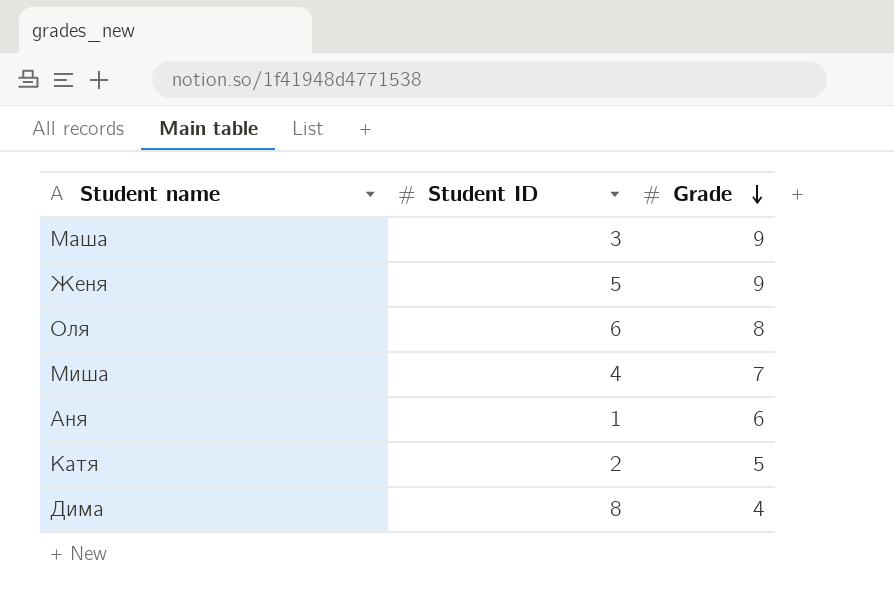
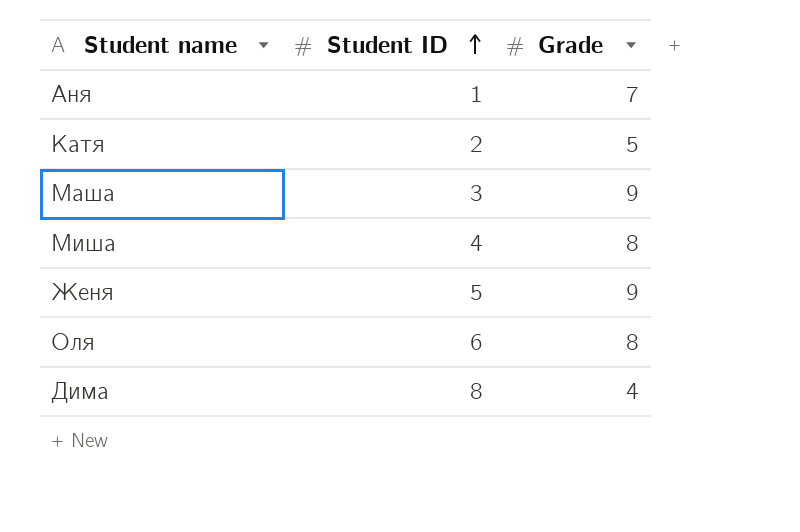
row order: Grade descending -> Student ID ascending
Аня | Grade: 6 -> 7
Миша | Grade: 7 -> 8

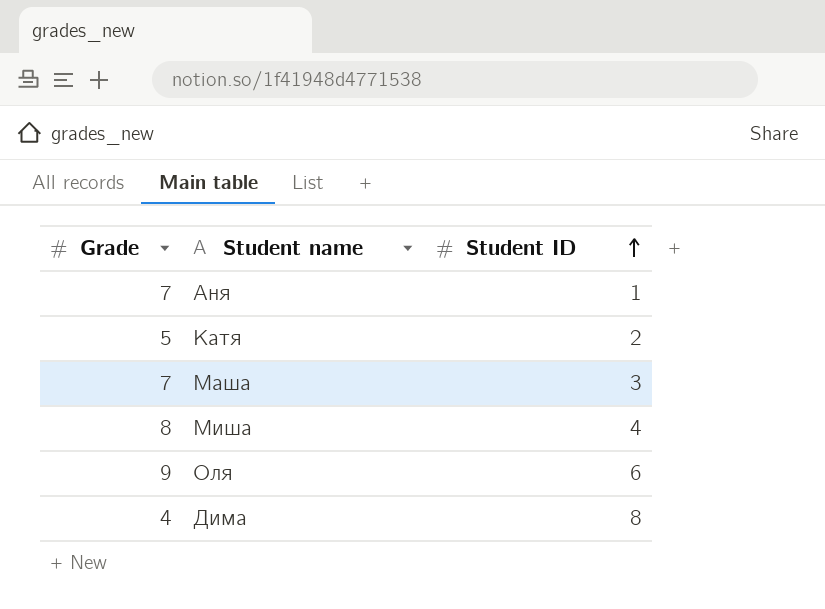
column Grade | position: 3 -> 1
row Женя: 5 | 9 -> none
Маша | Grade: 9 -> 7
Оля | Grade: 8 -> 9

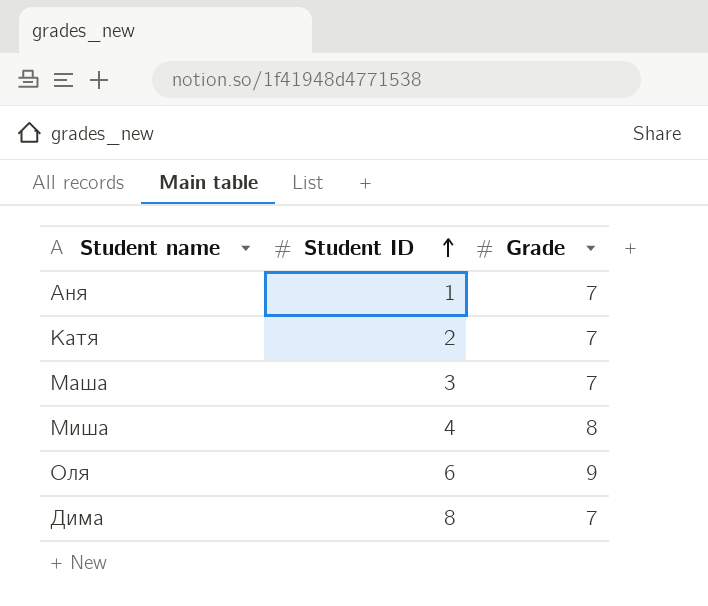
column Grade | position: 1 -> 3
Катя | Grade: 5 -> 7
Дима | Grade: 4 -> 7

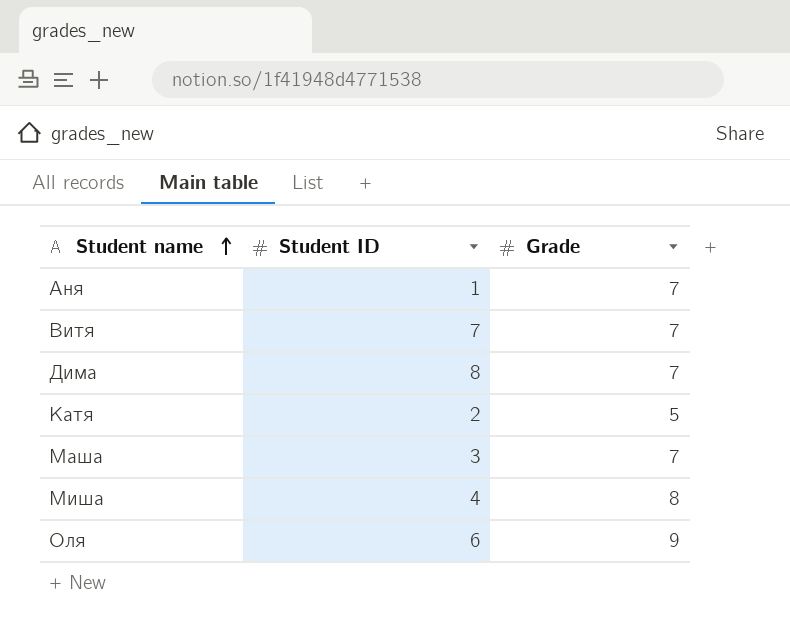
row order: Student ID ascending -> Student name ascending
row Витя: none -> 7 | 7
Катя | Grade: 7 -> 5

